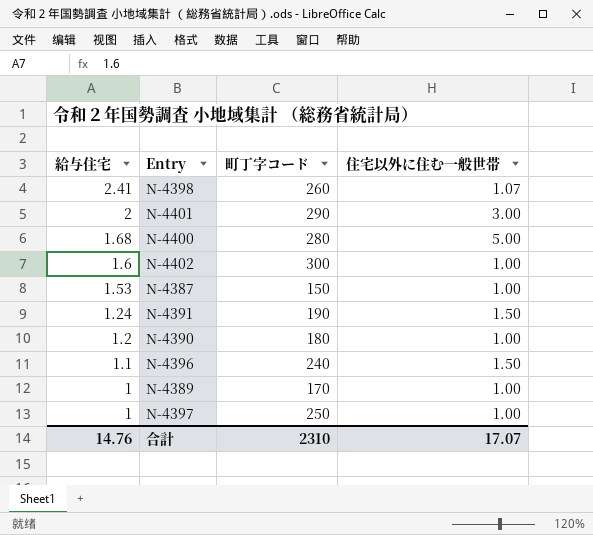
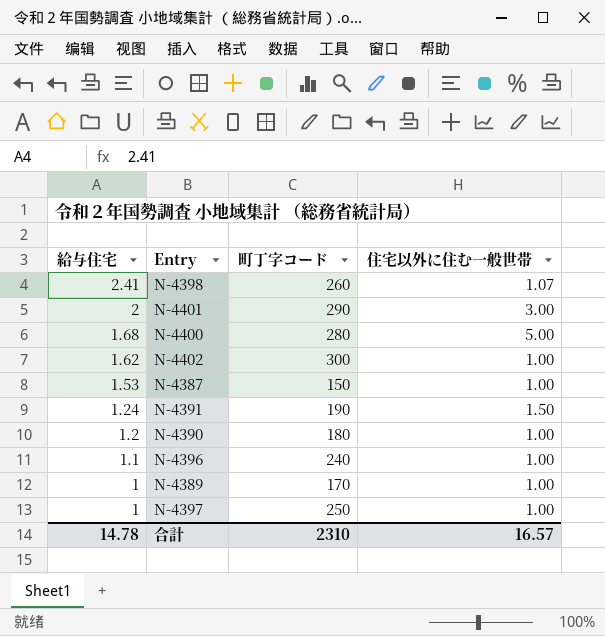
N-4402 | 給与住宅: 1.6 -> 1.62
N-4396 | 住宅以外に住む一般世帯: 1.50 -> 1.00
合計 | 給与住宅: 14.76 -> 14.78
合計 | 住宅以外に住む一般世帯: 17.07 -> 16.57

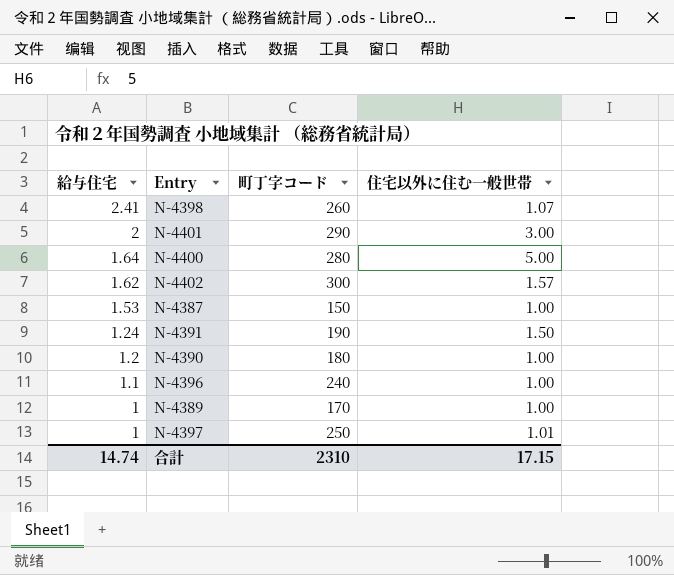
N-4400 | 給与住宅: 1.68 -> 1.64
N-4402 | 住宅以外に住む一般世帯: 1.00 -> 1.57
N-4397 | 住宅以外に住む一般世帯: 1.00 -> 1.01
合計 | 給与住宅: 14.78 -> 14.74
合計 | 住宅以外に住む一般世帯: 16.57 -> 17.15

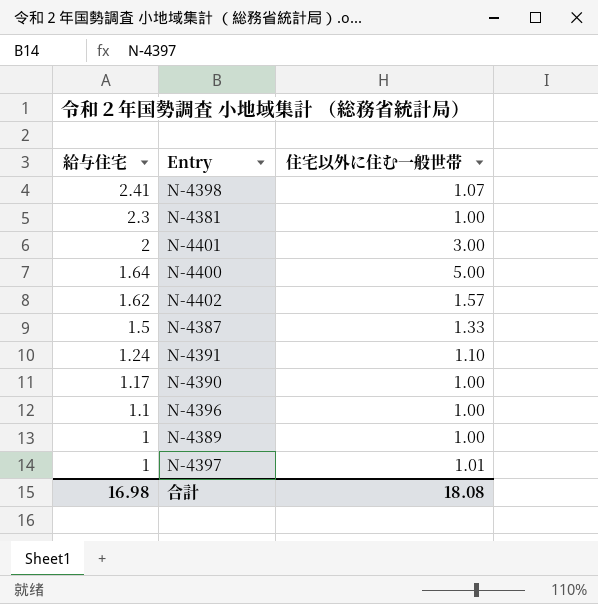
column 町丁字コード | position: 3 -> none
row N-4381: none -> 2.3 | 1.00
N-4387 | 給与住宅: 1.53 -> 1.5
N-4387 | 住宅以外に住む一般世帯: 1.00 -> 1.33
N-4391 | 住宅以外に住む一般世帯: 1.50 -> 1.10
N-4390 | 給与住宅: 1.2 -> 1.17
合計 | 給与住宅: 14.74 -> 16.98
合計 | 住宅以外に住む一般世帯: 17.15 -> 18.08

